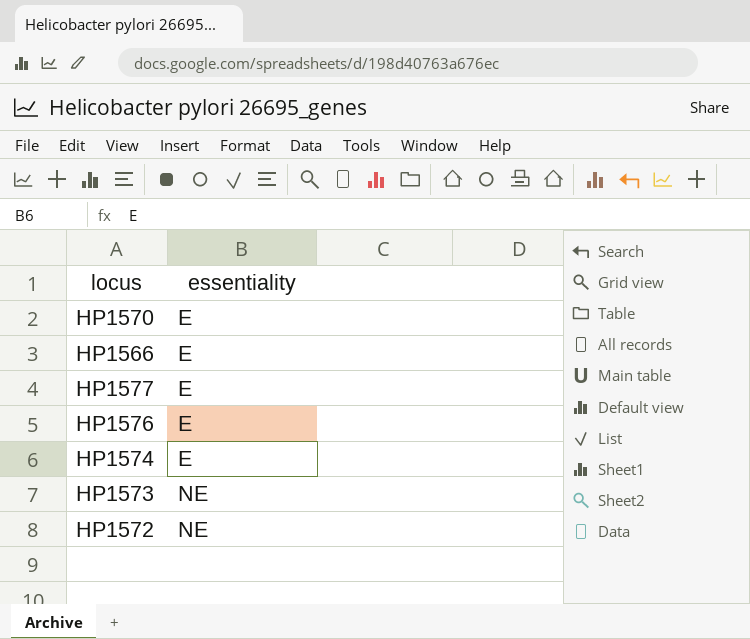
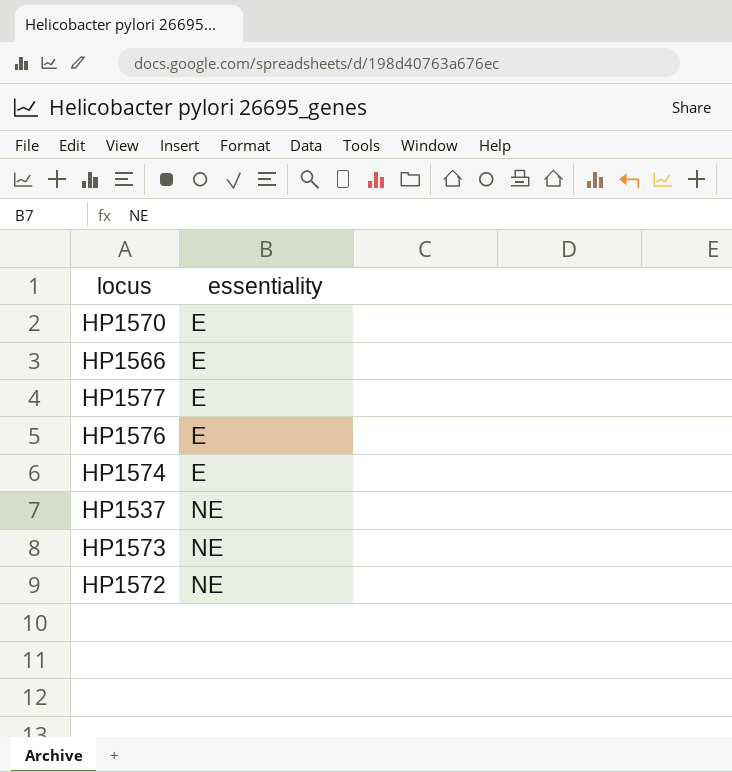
row HP1537: none -> NE

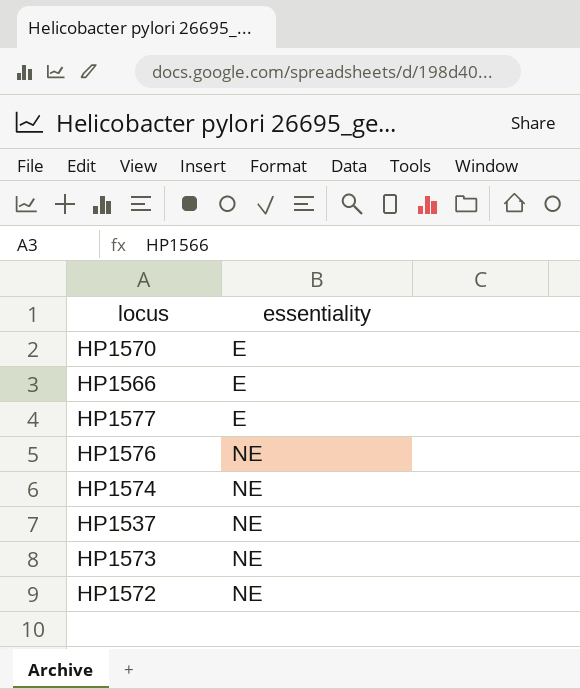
HP1576 | essentiality: E -> NE
HP1574 | essentiality: E -> NE

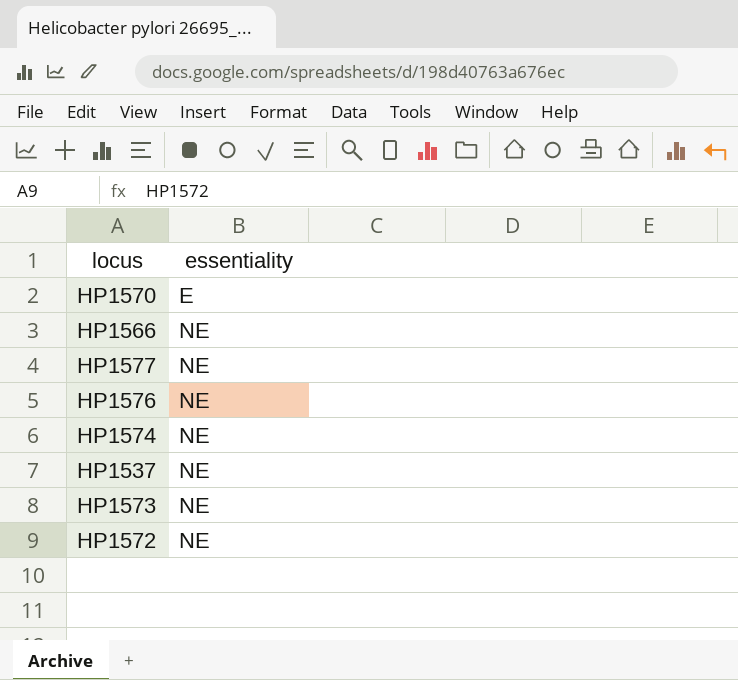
HP1566 | essentiality: E -> NE
HP1577 | essentiality: E -> NE

